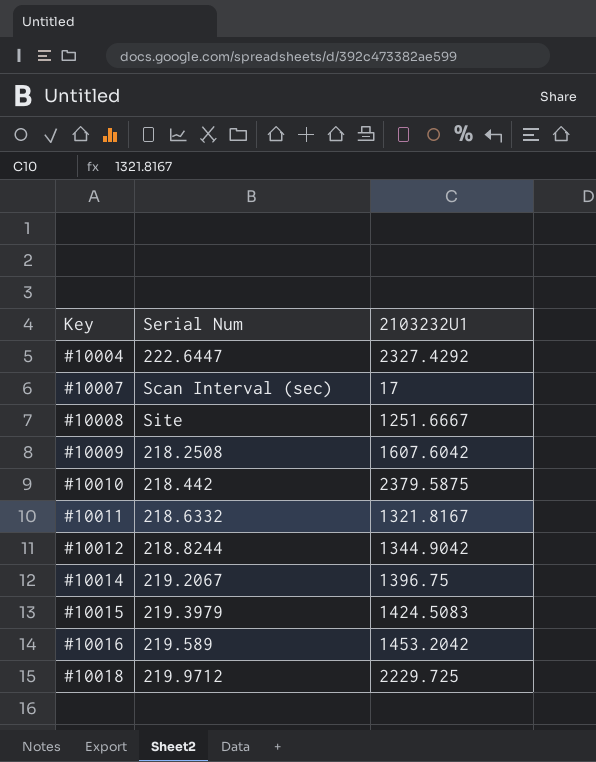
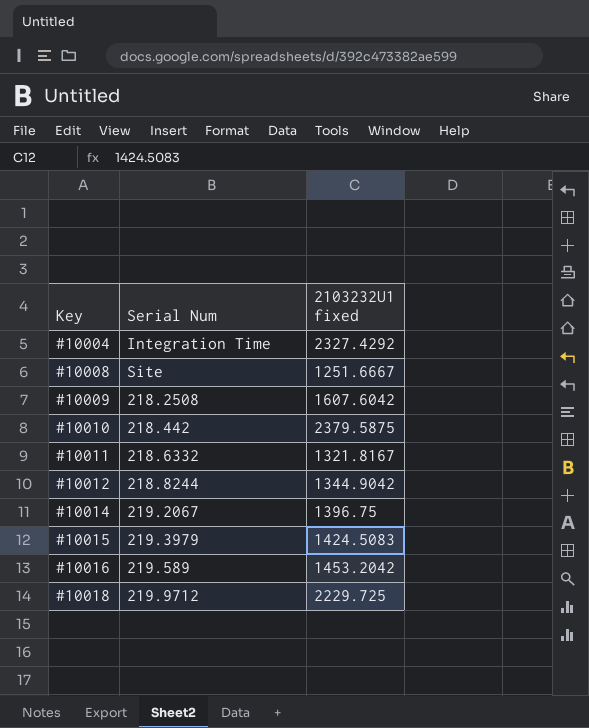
column name: 2103232U1 -> 2103232U1 fixed
row #10007: Scan Interval (sec) | 17 -> none
#10004 | Serial Num: 222.6447 -> Integration Time

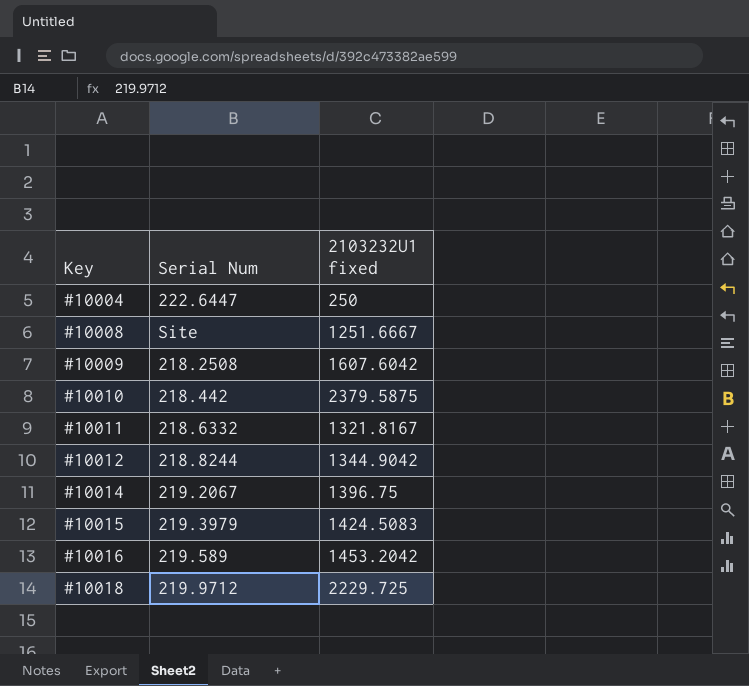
#10004 | Serial Num: Integration Time -> 222.6447
#10004 | 2103232U1 fixed: 2327.4292 -> 250

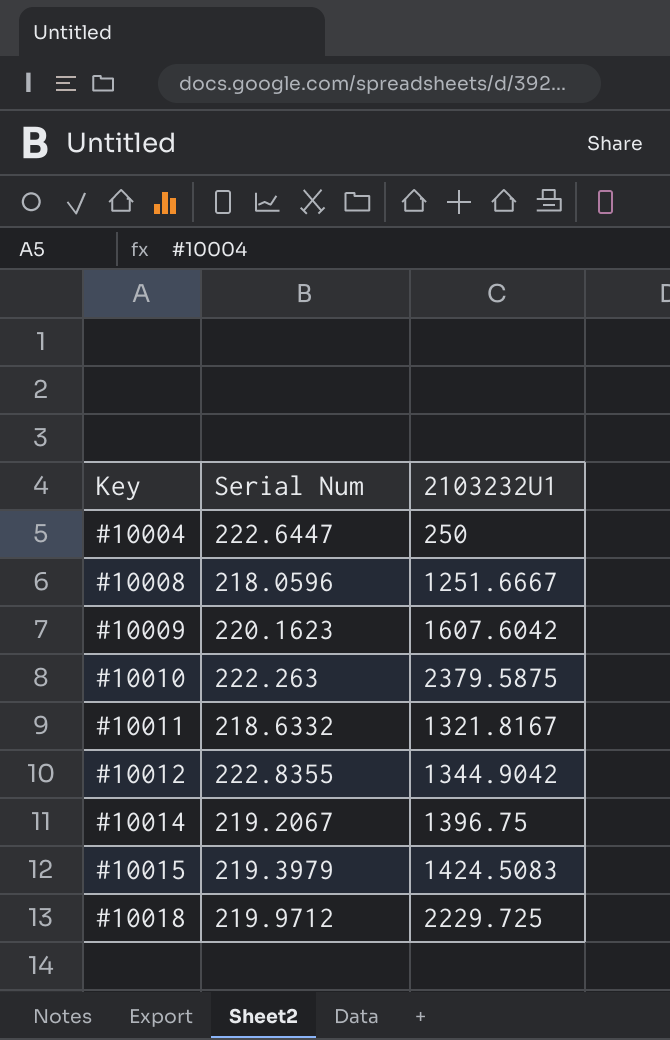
column name: 2103232U1 fixed -> 2103232U1
row #10016: 219.589 | 1453.2042 -> none
#10008 | Serial Num: Site -> 218.0596
#10009 | Serial Num: 218.2508 -> 220.1623
#10010 | Serial Num: 218.442 -> 222.263
#10012 | Serial Num: 218.8244 -> 222.8355

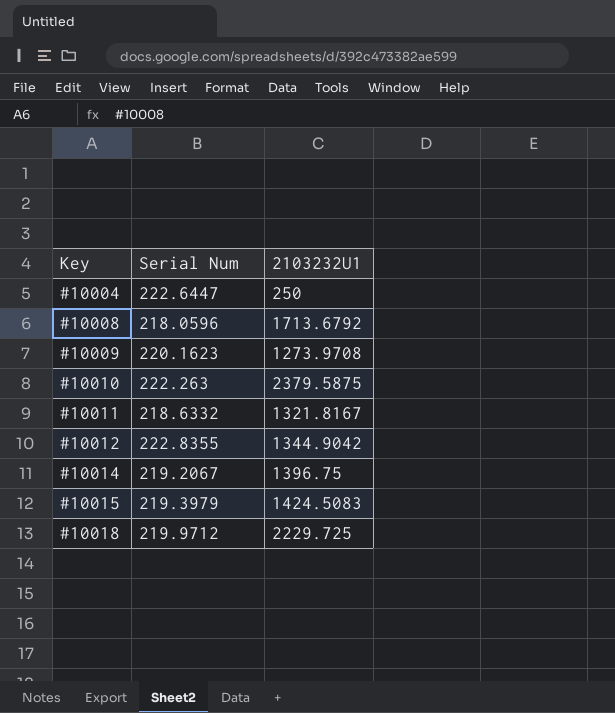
#10008 | 2103232U1: 1251.6667 -> 1713.6792
#10009 | 2103232U1: 1607.6042 -> 1273.9708

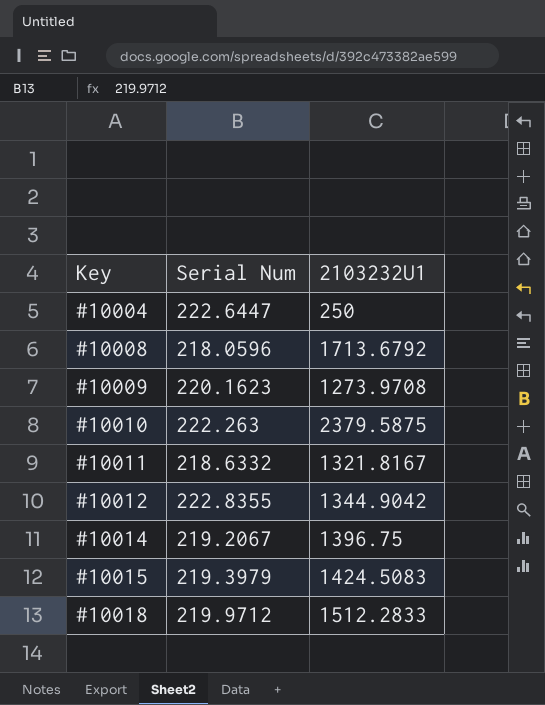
#10018 | 2103232U1: 2229.725 -> 1512.2833

